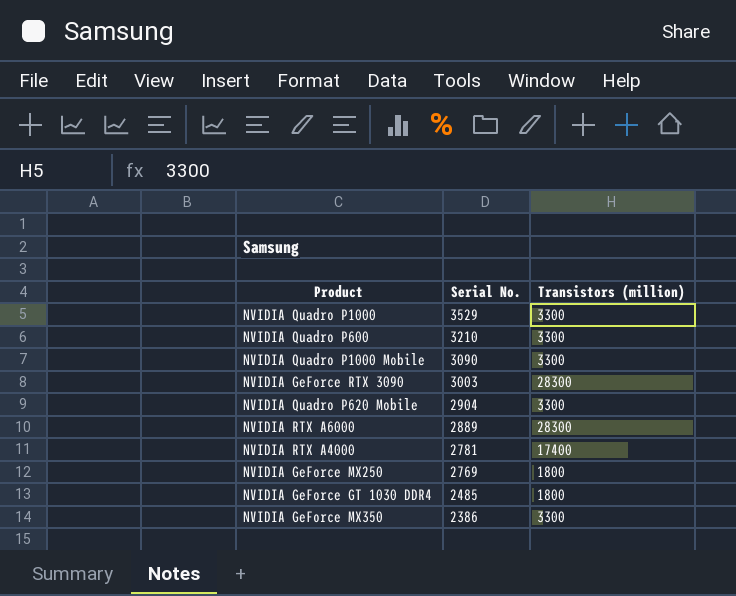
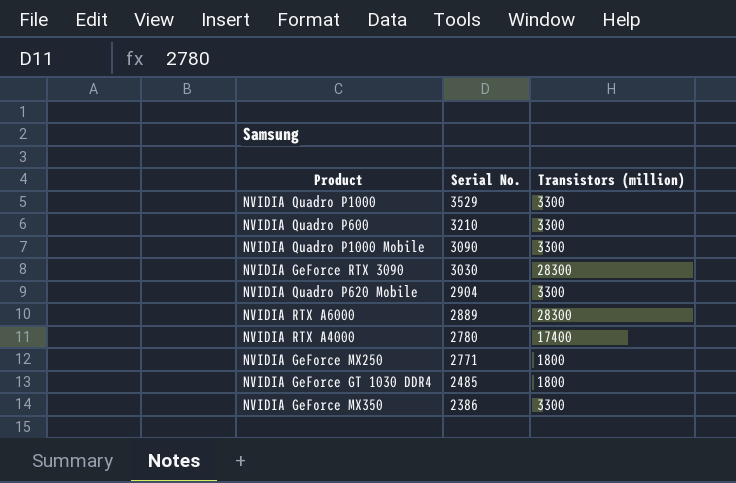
NVIDIA GeForce RTX 3090 | Serial No.: 3003 -> 3030
NVIDIA RTX A4000 | Serial No.: 2781 -> 2780
NVIDIA GeForce MX250 | Serial No.: 2769 -> 2771

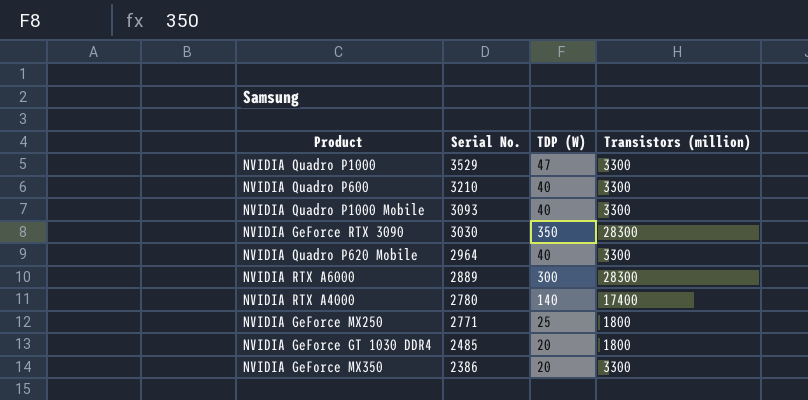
column TDP (W) | position: none -> 3
NVIDIA Quadro P1000 Mobile | Serial No.: 3090 -> 3093
NVIDIA Quadro P620 Mobile | Serial No.: 2904 -> 2964

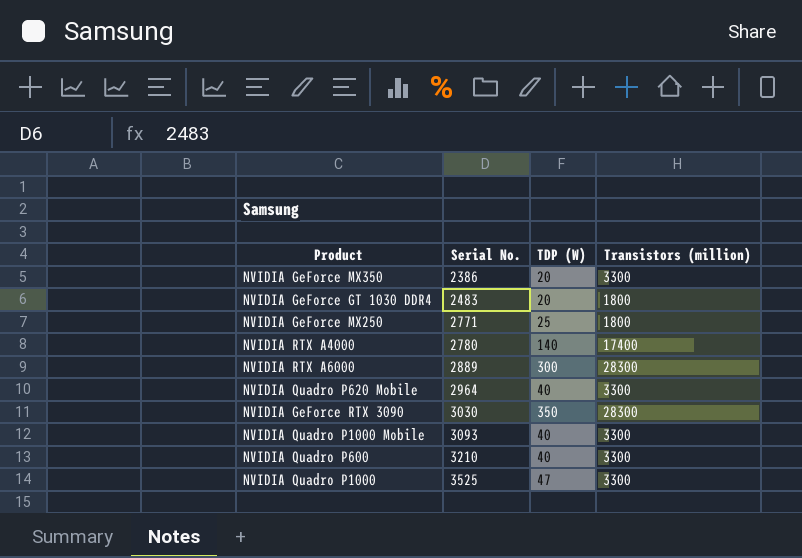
row order: Serial No. descending -> Serial No. ascending
NVIDIA GeForce GT 1030 DDR4 | Serial No.: 2485 -> 2483
NVIDIA Quadro P1000 | Serial No.: 3529 -> 3525

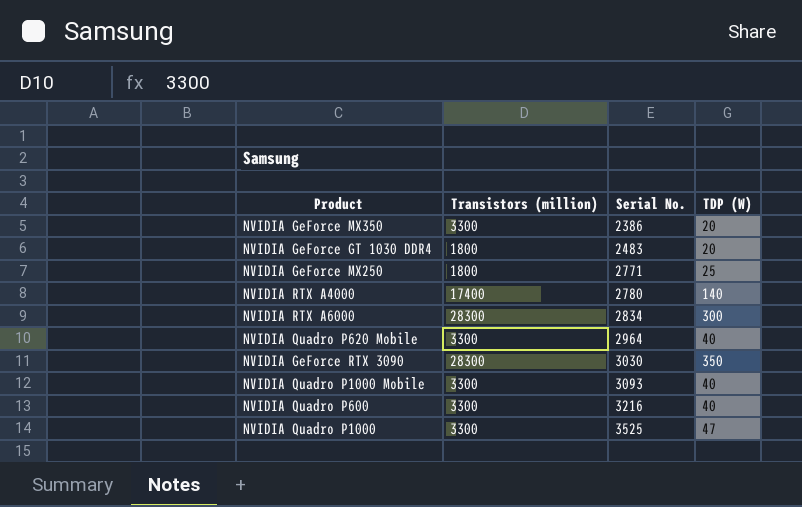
column Transistors (million) | position: 4 -> 2
NVIDIA RTX A6000 | Serial No.: 2889 -> 2834
NVIDIA Quadro P600 | Serial No.: 3210 -> 3216

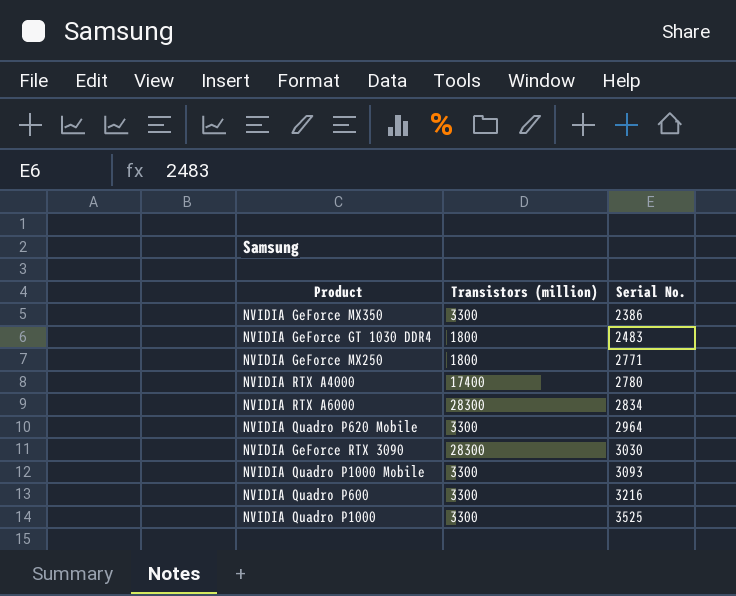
column TDP (W) | position: 4 -> none

